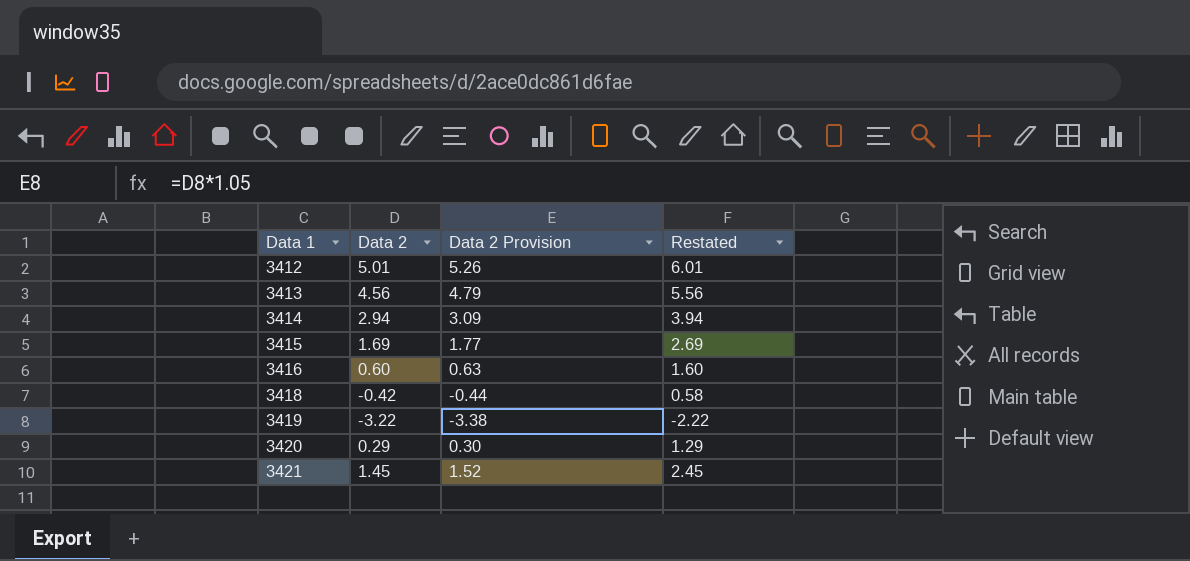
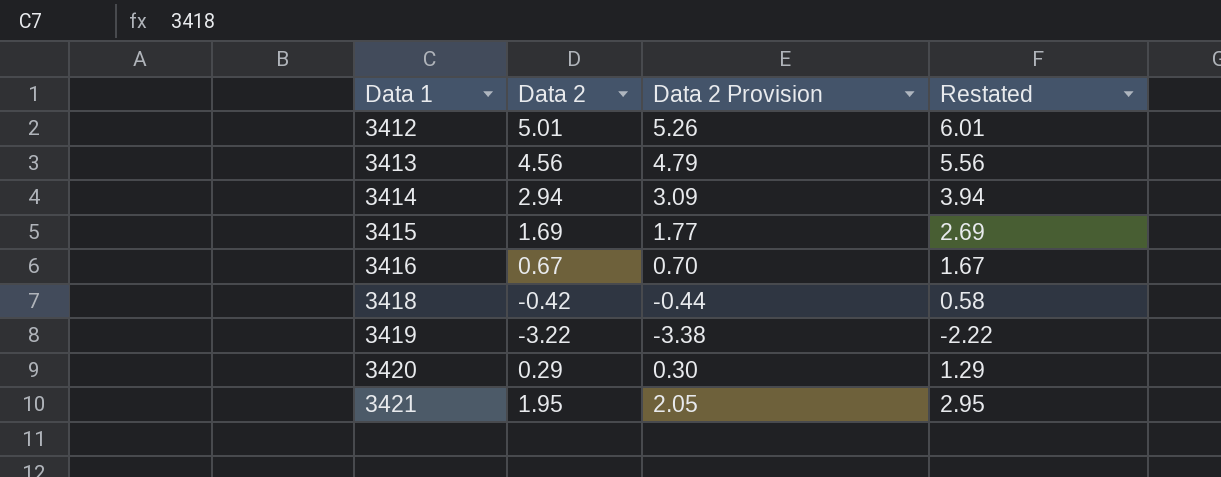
3416 | Data 2: 0.60 -> 0.67
3416 | Data 2 Provision: 0.63 -> 0.70
3416 | Restated: 1.60 -> 1.67
3421 | Data 2: 1.45 -> 1.95
3421 | Data 2 Provision: 1.52 -> 2.05
3421 | Restated: 2.45 -> 2.95

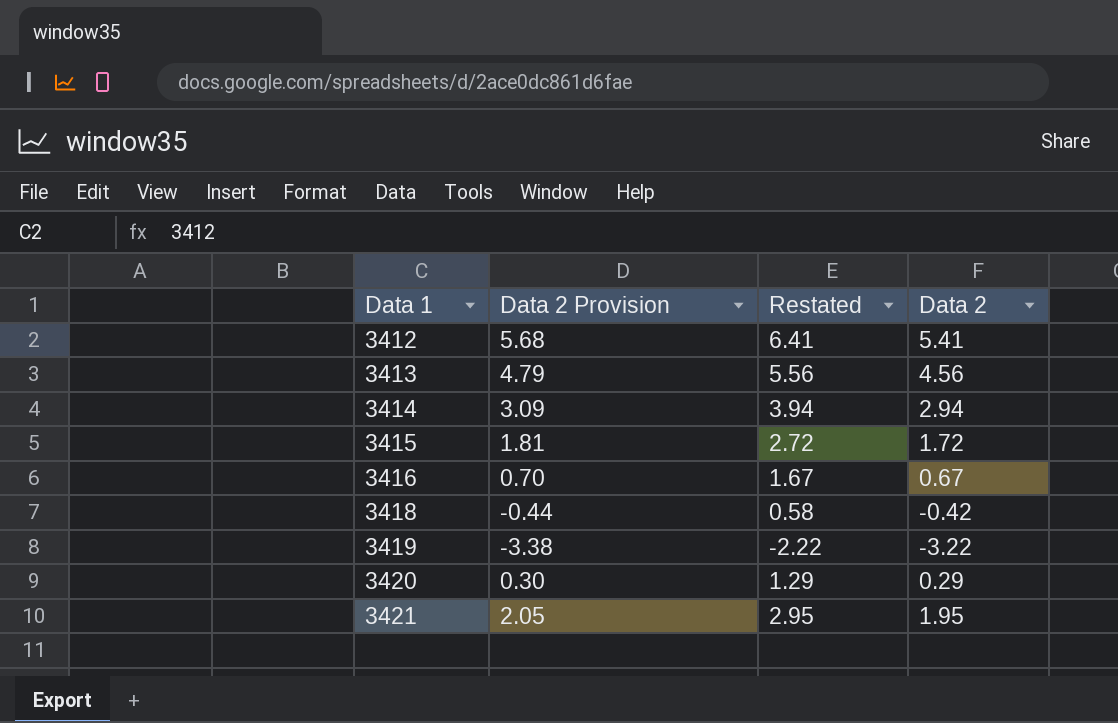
column Data 2 | position: 2 -> 4
3412 | Data 2 Provision: 5.26 -> 5.68
3412 | Restated: 6.01 -> 6.41
3412 | Data 2: 5.01 -> 5.41
3415 | Data 2 Provision: 1.77 -> 1.81
3415 | Restated: 2.69 -> 2.72
3415 | Data 2: 1.69 -> 1.72

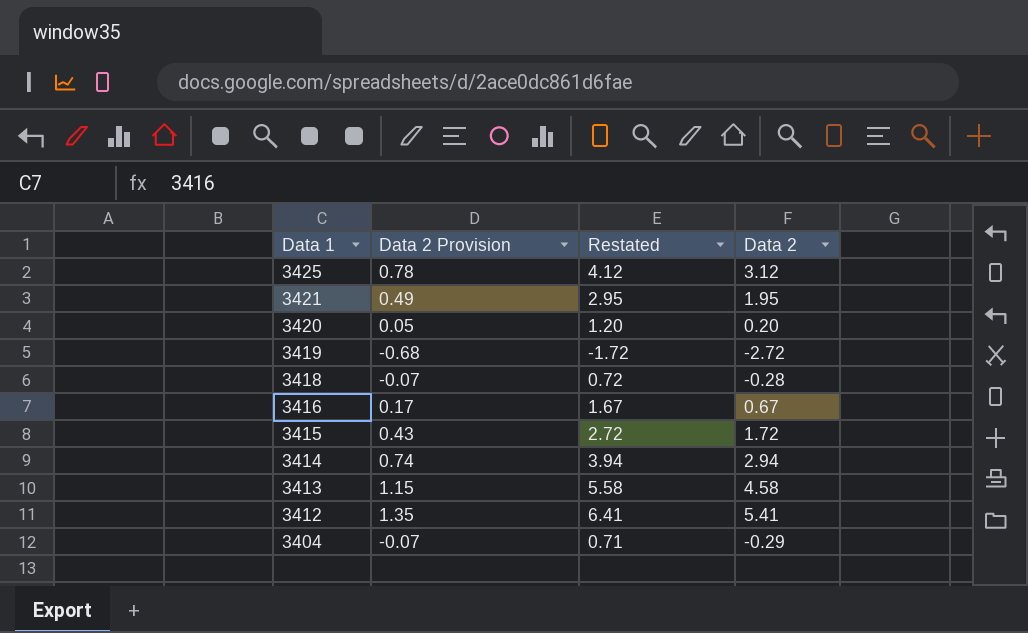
row order: Data 1 ascending -> Data 1 descending
column Data 2 Provision | formula: [Data 2] * 1.05 -> [Data 2] * 0.25
row 3425: none -> 0.78 | 4.12 | 3.12
3420 | Restated: 1.29 -> 1.20
3420 | Data 2: 0.29 -> 0.20
3419 | Restated: -2.22 -> -1.72
3419 | Data 2: -3.22 -> -2.72
3418 | Restated: 0.58 -> 0.72
3418 | Data 2: -0.42 -> -0.28
3413 | Restated: 5.56 -> 5.58
3413 | Data 2: 4.56 -> 4.58
row 3404: none -> -0.07 | 0.71 | -0.29

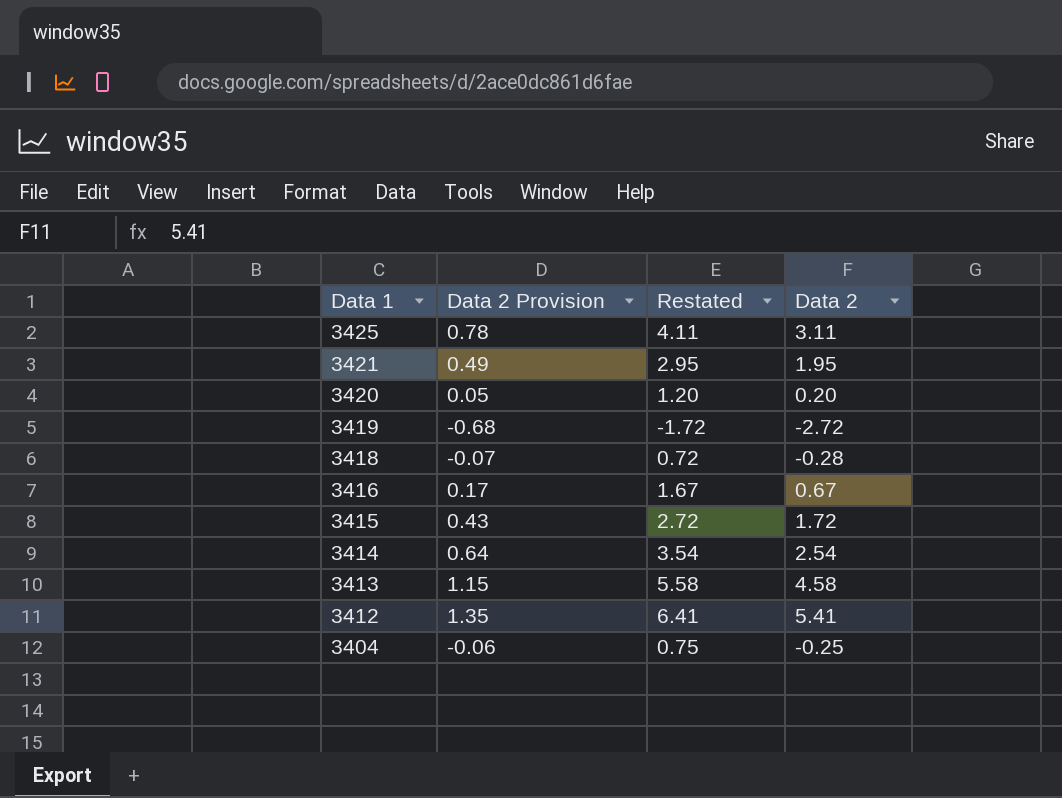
3425 | Restated: 4.12 -> 4.11
3425 | Data 2: 3.12 -> 3.11
3414 | Data 2 Provision: 0.74 -> 0.64
3414 | Restated: 3.94 -> 3.54
3414 | Data 2: 2.94 -> 2.54
3404 | Data 2 Provision: -0.07 -> -0.06
3404 | Restated: 0.71 -> 0.75
3404 | Data 2: -0.29 -> -0.25

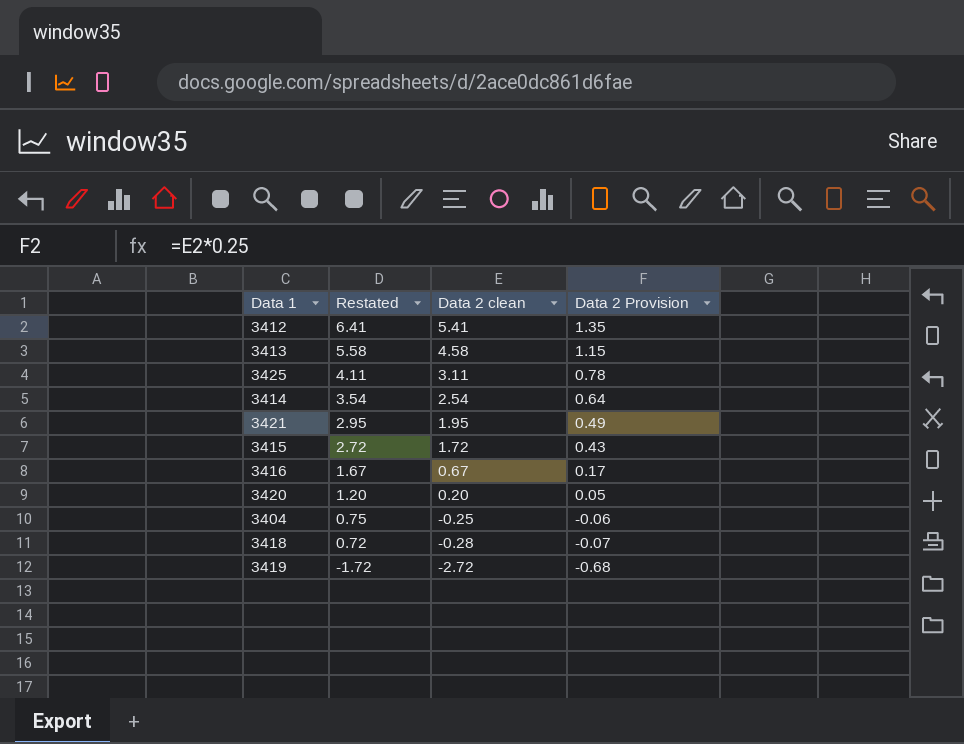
row order: Data 1 descending -> Restated descending
column name: Data 2 -> Data 2 clean
column Data 2 Provision | position: 2 -> 4

